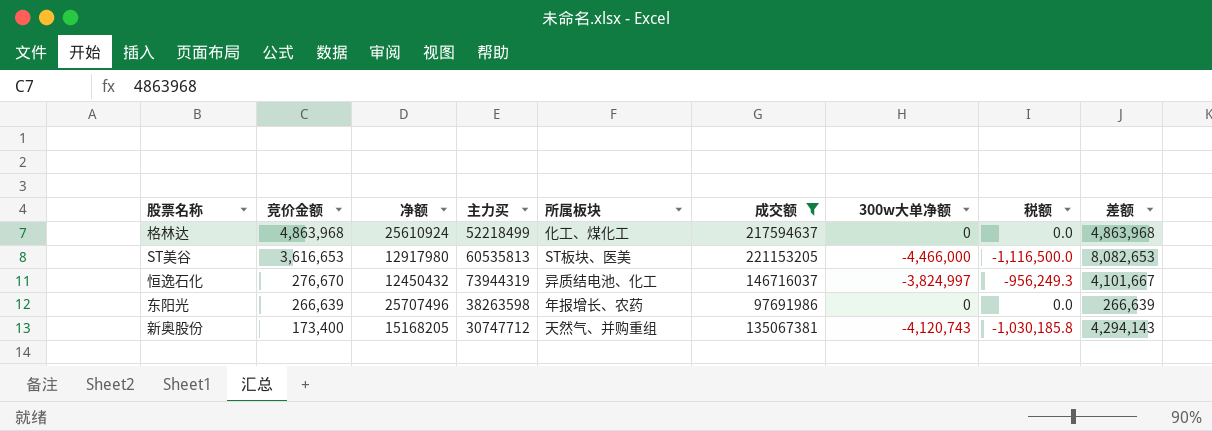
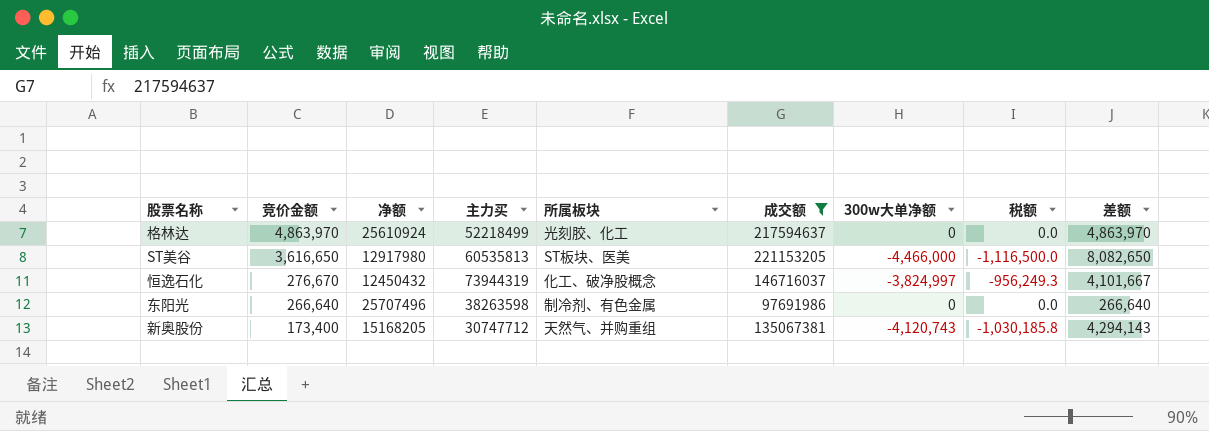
格林达 | 竞价金额: 4,863,968 -> 4,863,970
格林达 | 所属板块: 化工、煤化工 -> 光刻胶、化工
格林达 | 差额: 4,863,968 -> 4,863,970
ST美谷 | 竞价金额: 3,616,653 -> 3,616,650
ST美谷 | 差额: 8,082,653 -> 8,082,650
恒逸石化 | 所属板块: 异质结电池、化工 -> 化工、破净股概念
东阳光 | 竞价金额: 266,639 -> 266,640
东阳光 | 所属板块: 年报增长、农药 -> 制冷剂、有色金属
东阳光 | 差额: 266,639 -> 266,640

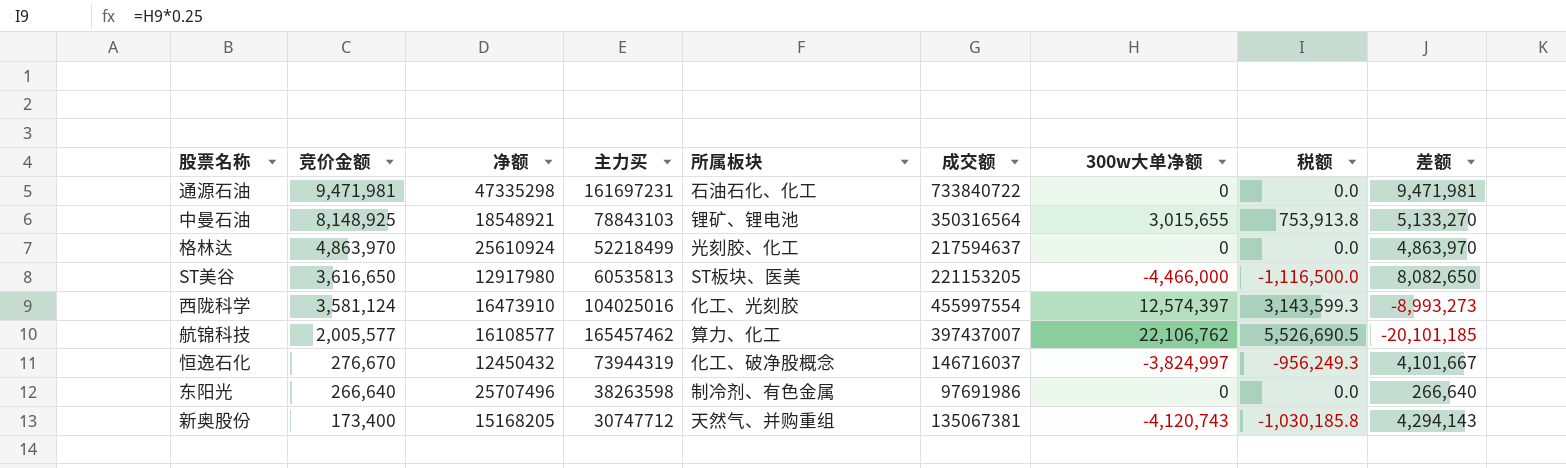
filter: 成交额 <= 221153205 -> none

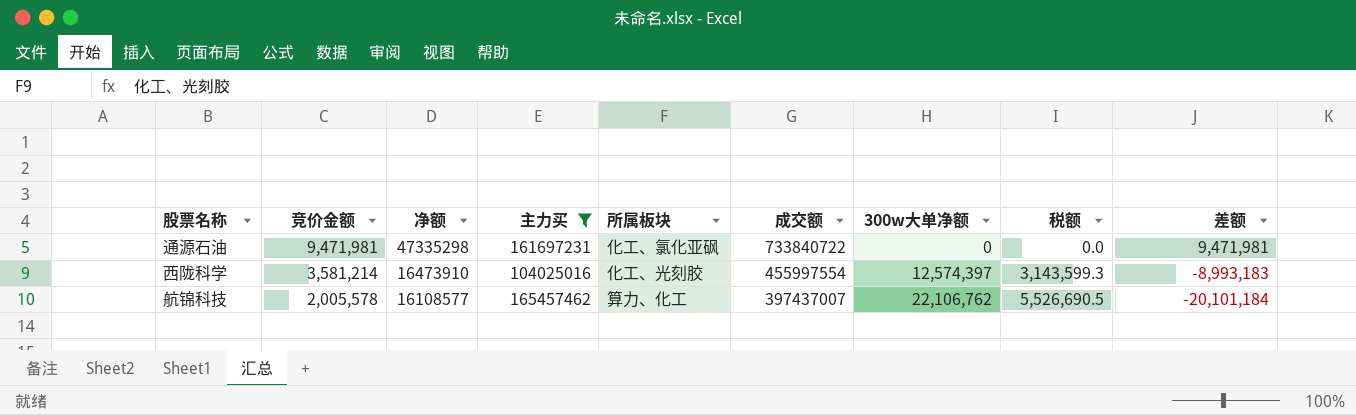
filter: none -> 主力买 >= 104025016
通源石油 | 所属板块: 石油石化、化工 -> 化工、氯化亚砜
西陇科学 | 竞价金额: 3,581,124 -> 3,581,214
西陇科学 | 差额: -8,993,273 -> -8,993,183
航锦科技 | 竞价金额: 2,005,577 -> 2,005,578
航锦科技 | 差额: -20,101,185 -> -20,101,184

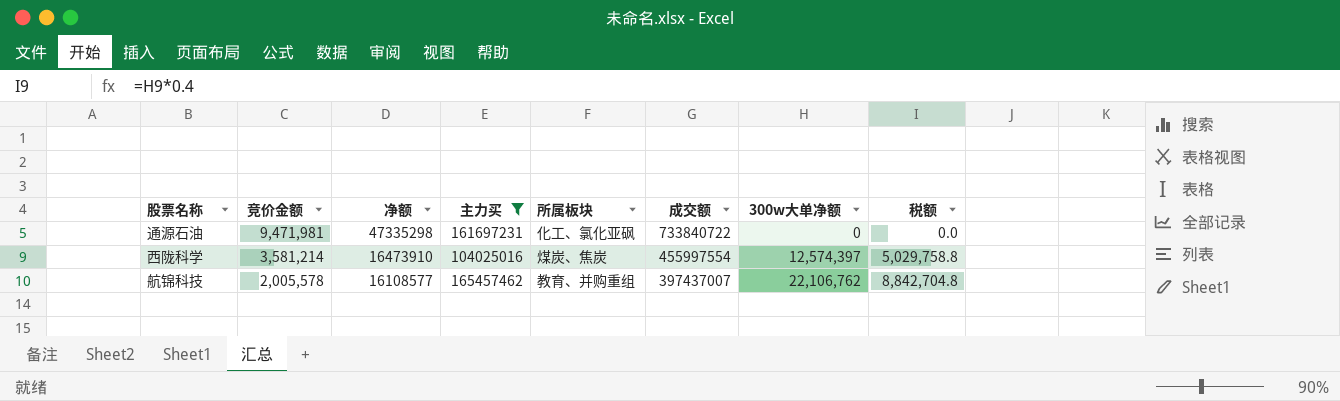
column 差额 | formula: [竞价金额] - [300w大单净额] -> none
column 税额 | formula: [300w大单净额] * 0.25 -> [300w大单净额] * 0.4
西陇科学 | 所属板块: 化工、光刻胶 -> 煤炭、焦炭
航锦科技 | 所属板块: 算力、化工 -> 教育、并购重组

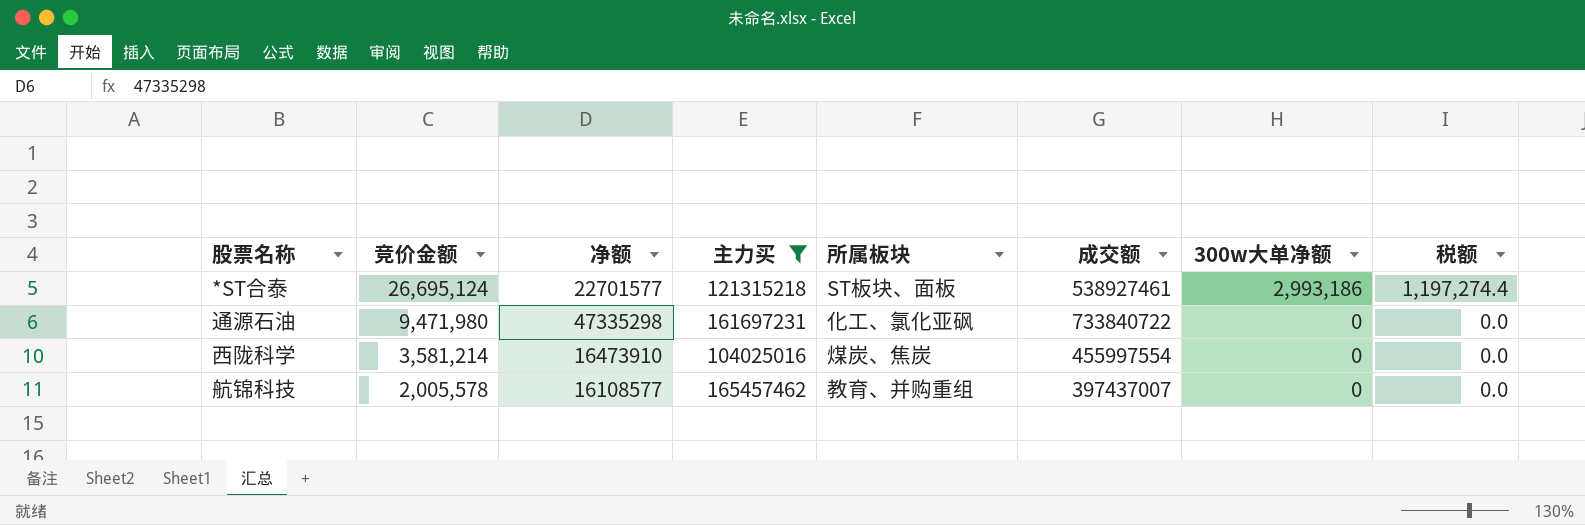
row *ST合泰: none -> 26,695,124 | 22701577 | 121315218 | ST板块、面板 | 538927461 | 2,993,186 | 1,197,274.4
通源石油 | 竞价金额: 9,471,981 -> 9,471,980
西陇科学 | 300w大单净额: 12,574,397 -> 0
西陇科学 | 税额: 5,029,758.8 -> 0.0
航锦科技 | 300w大单净额: 22,106,762 -> 0
航锦科技 | 税额: 8,842,704.8 -> 0.0

